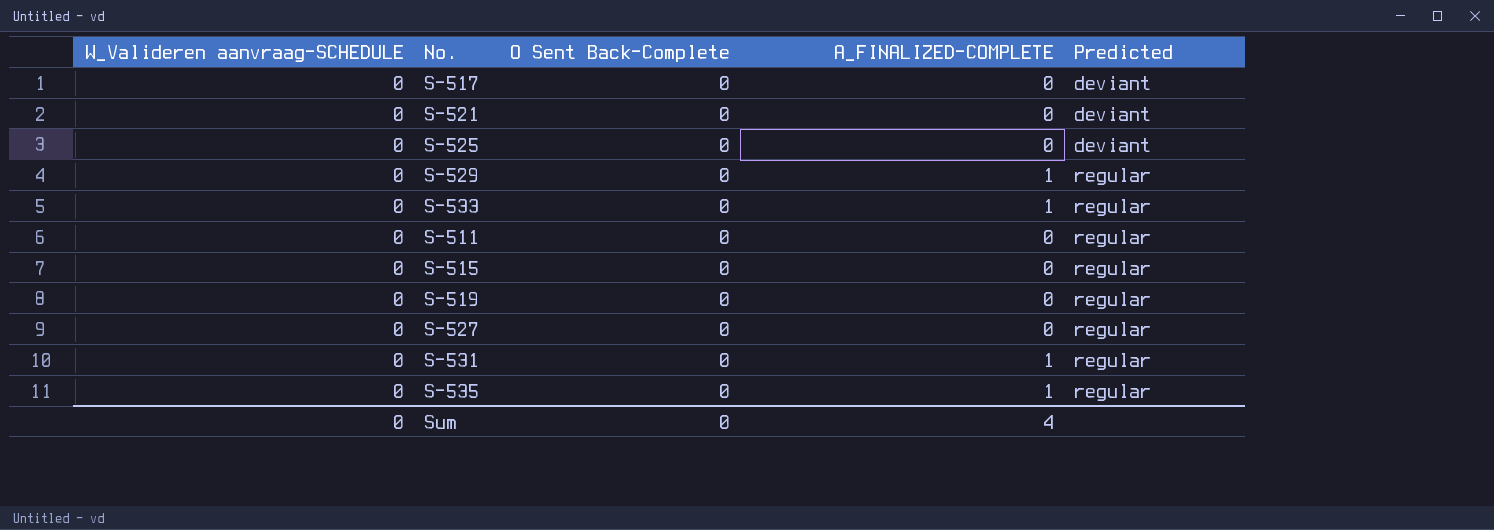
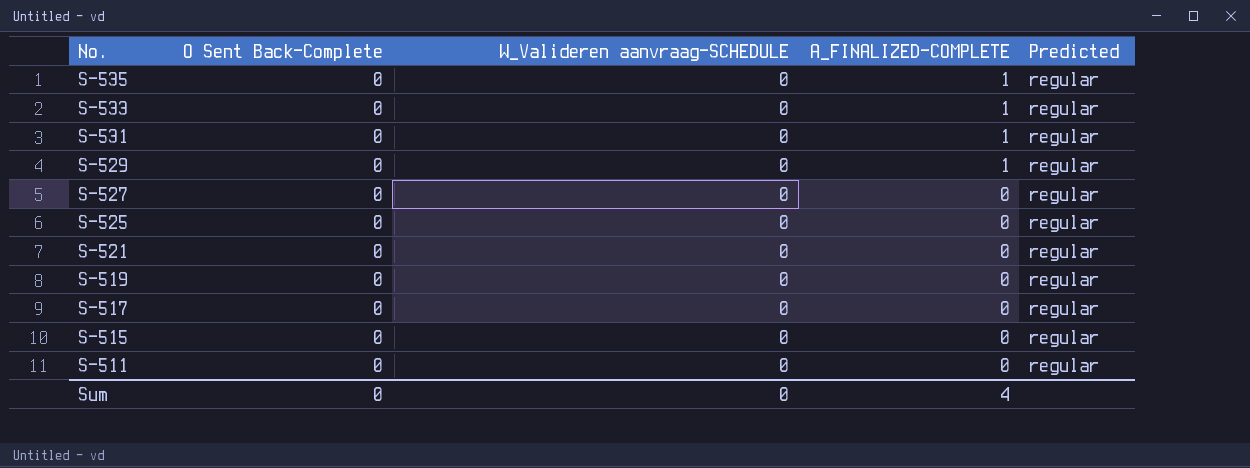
row order: Predicted ascending -> No. descending
column W_Valideren aanvraag-SCHEDULE | position: 1 -> 3
S-525 | Predicted: deviant -> regular
S-521 | Predicted: deviant -> regular
S-517 | Predicted: deviant -> regular

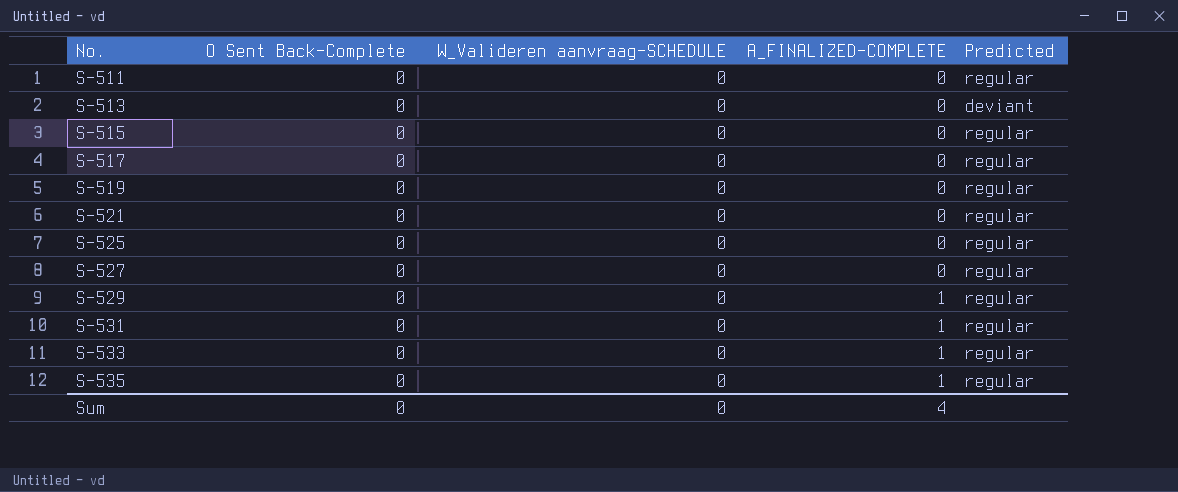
row order: No. descending -> No. ascending
row S-513: none -> 0 | 0 | 0 | deviant

